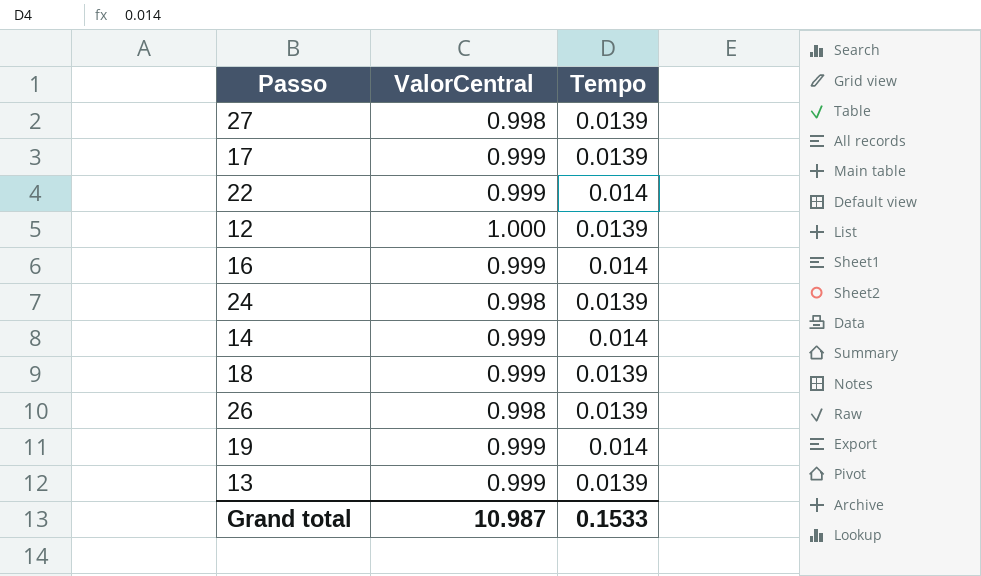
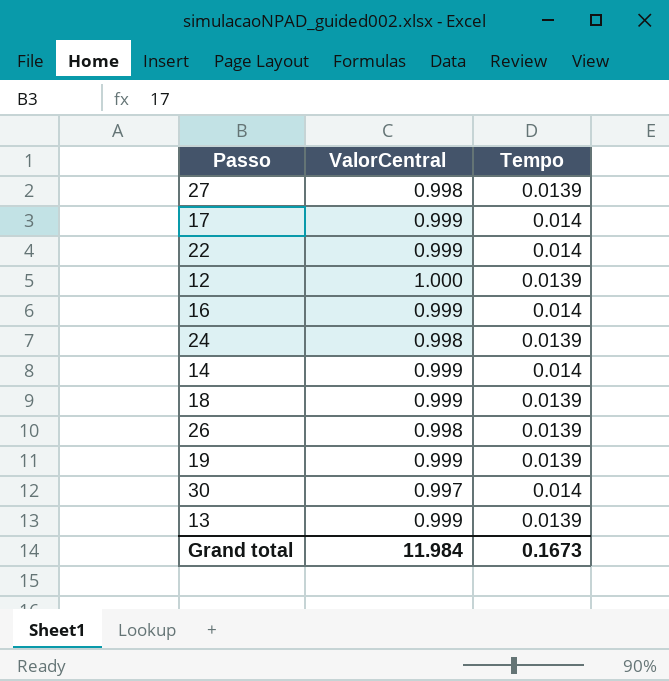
17 | Tempo: 0.0139 -> 0.014
19 | Tempo: 0.014 -> 0.0139
row 30: none -> 0.997 | 0.014
Grand total | ValorCentral: 10.987 -> 11.984
Grand total | Tempo: 0.1533 -> 0.1673

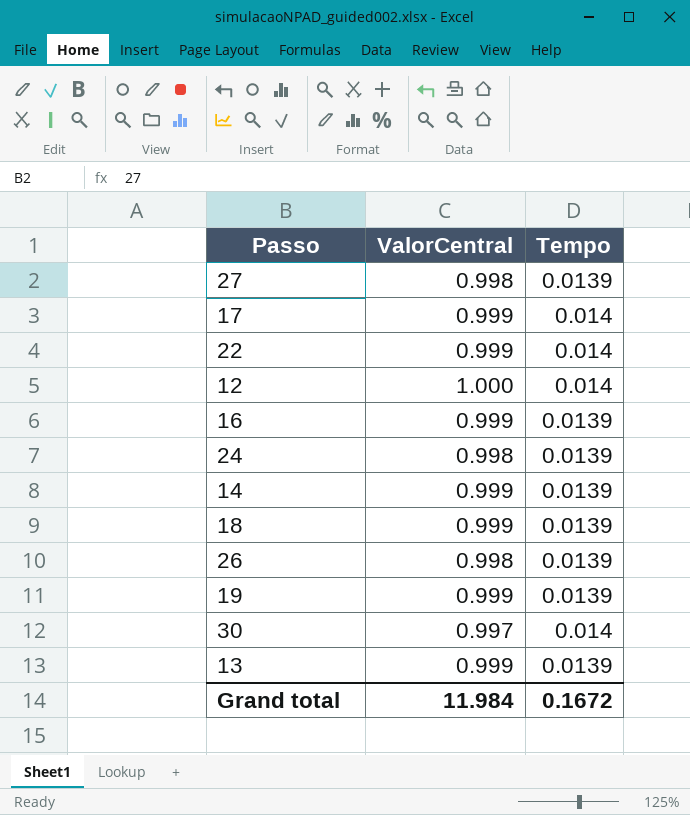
12 | Tempo: 0.0139 -> 0.014
16 | Tempo: 0.014 -> 0.0139
14 | Tempo: 0.014 -> 0.0139
Grand total | Tempo: 0.1673 -> 0.1672

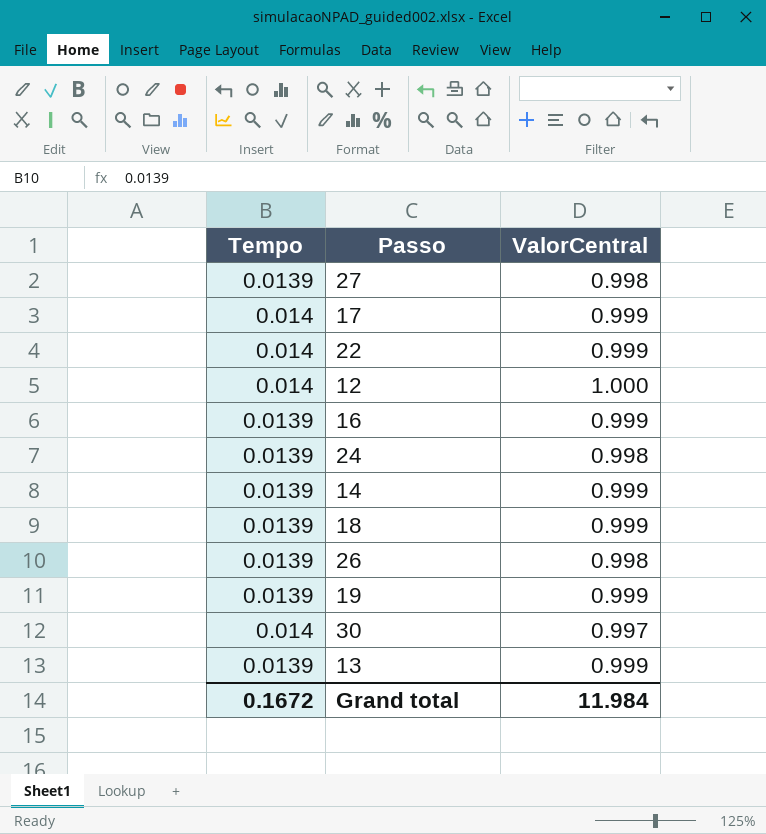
column Tempo | position: 3 -> 1

